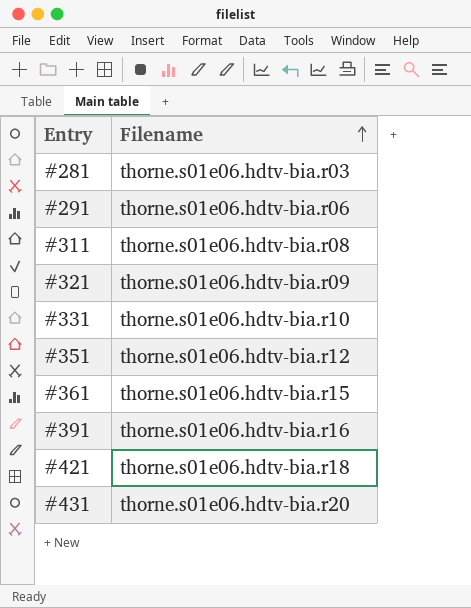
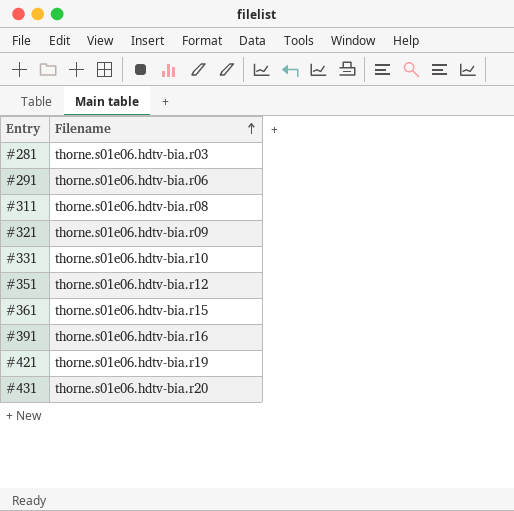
#421 | Filename: thorne.s01e06.hdtv-bia.r18 -> thorne.s01e06.hdtv-bia.r19

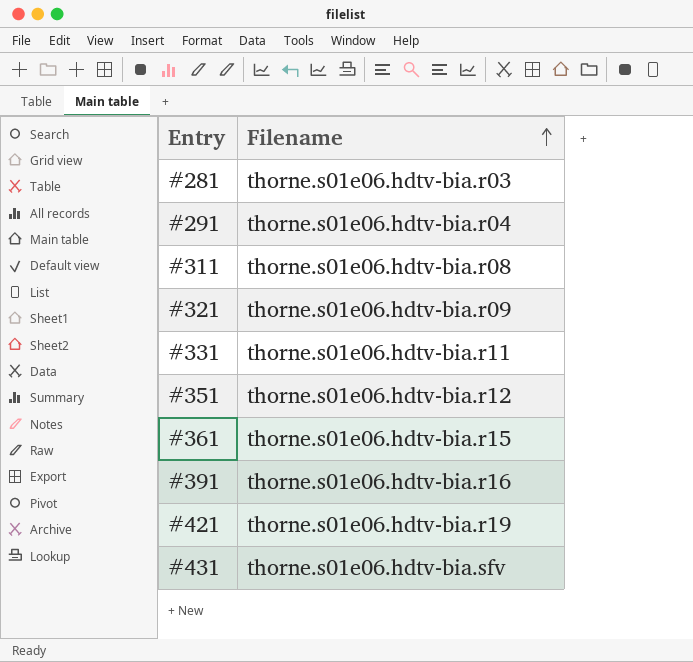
#291 | Filename: thorne.s01e06.hdtv-bia.r06 -> thorne.s01e06.hdtv-bia.r04
#331 | Filename: thorne.s01e06.hdtv-bia.r10 -> thorne.s01e06.hdtv-bia.r11
#431 | Filename: thorne.s01e06.hdtv-bia.r20 -> thorne.s01e06.hdtv-bia.sfv

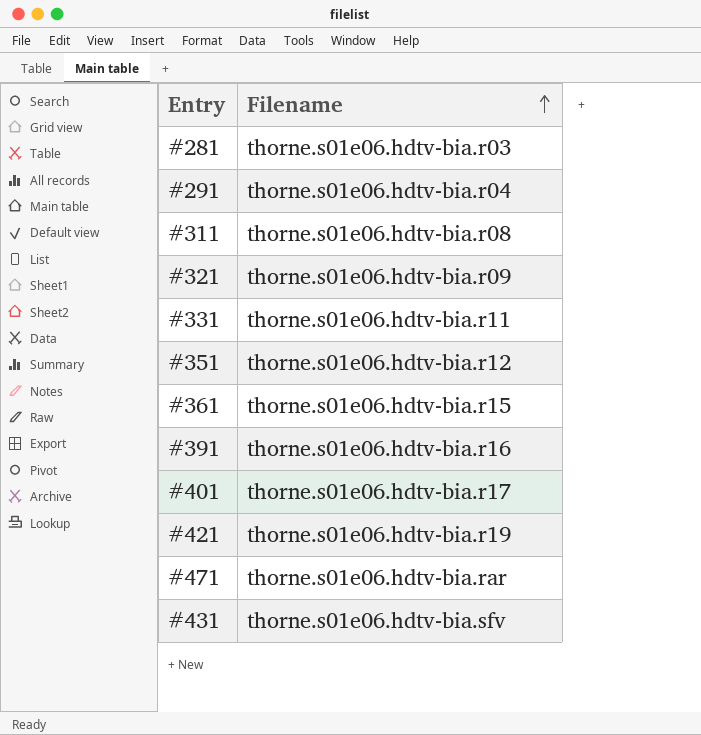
row #401: none -> thorne.s01e06.hdtv-bia.r17
row #471: none -> thorne.s01e06.hdtv-bia.rar

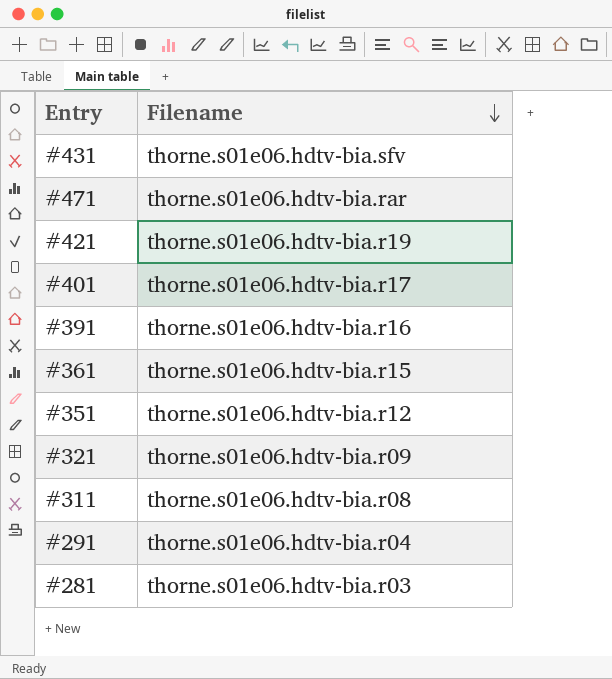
row order: Filename ascending -> Filename descending
row #331: thorne.s01e06.hdtv-bia.r11 -> none

